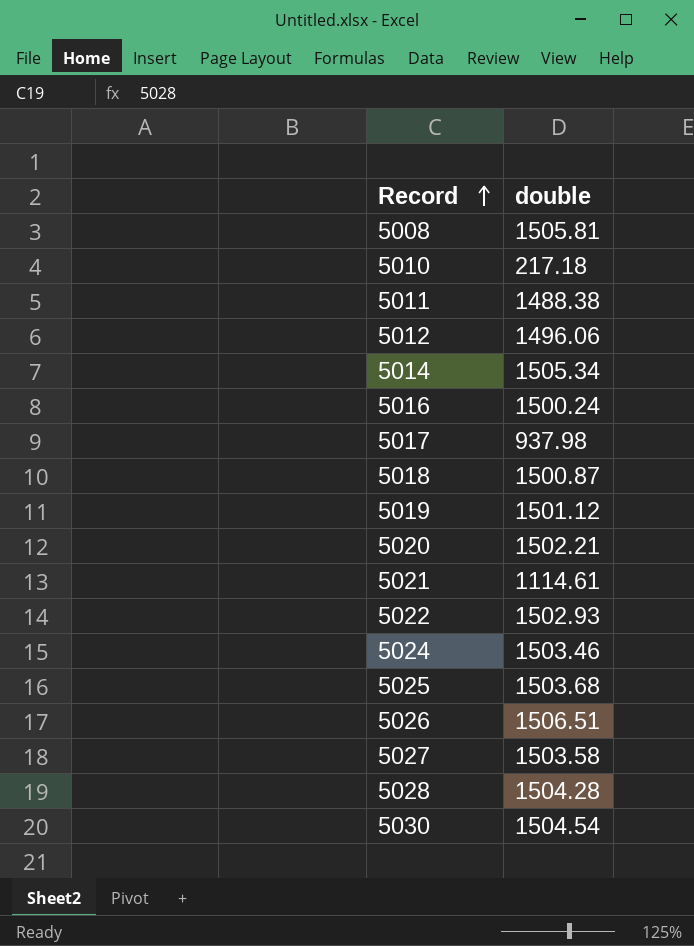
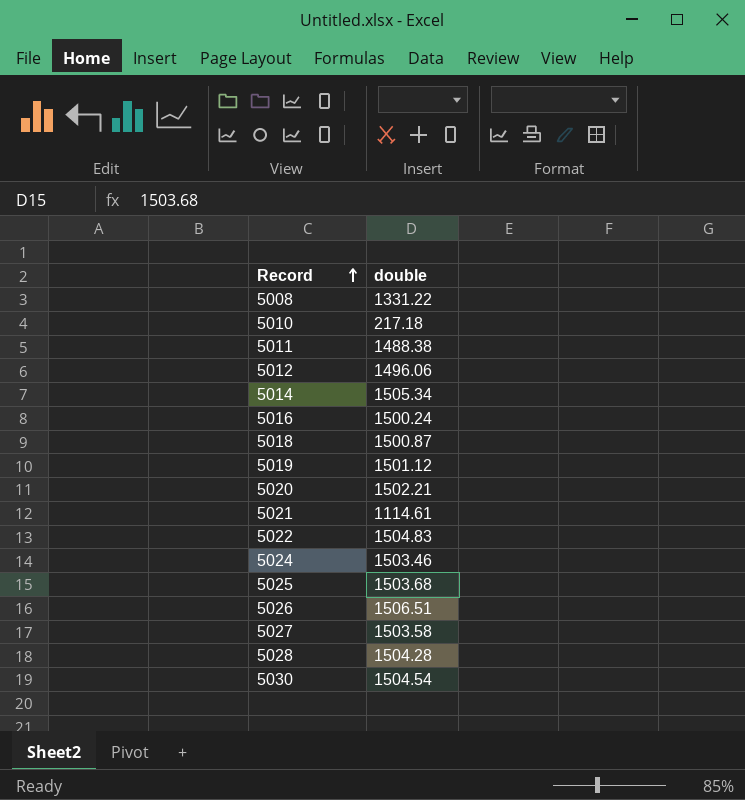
row 5017: 937.98 -> none
5008 | double: 1505.81 -> 1331.22
5022 | double: 1502.93 -> 1504.83

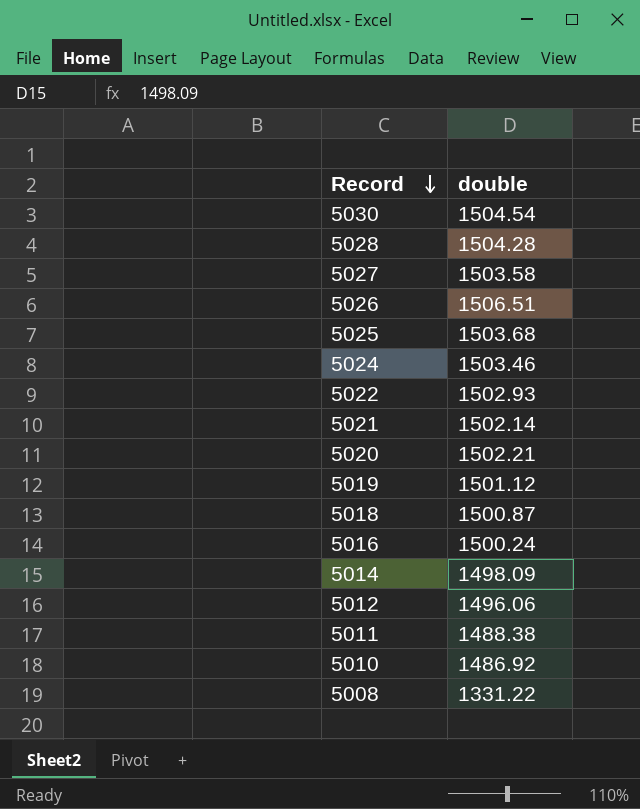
row order: Record ascending -> Record descending
5022 | double: 1504.83 -> 1502.93
5021 | double: 1114.61 -> 1502.14
5014 | double: 1505.34 -> 1498.09
5010 | double: 217.18 -> 1486.92

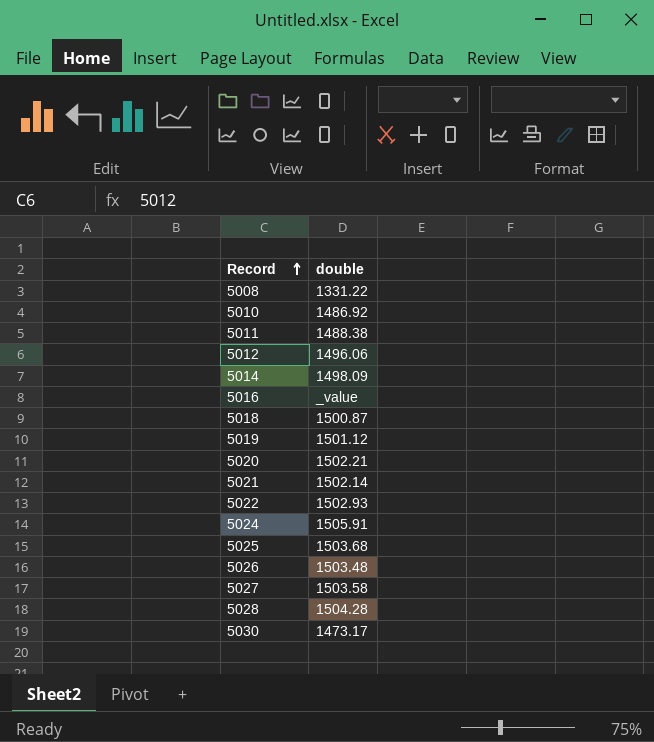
row order: Record descending -> Record ascending
5016 | double: 1500.24 -> _value
5024 | double: 1503.46 -> 1505.91
5026 | double: 1506.51 -> 1503.48
5030 | double: 1504.54 -> 1473.17

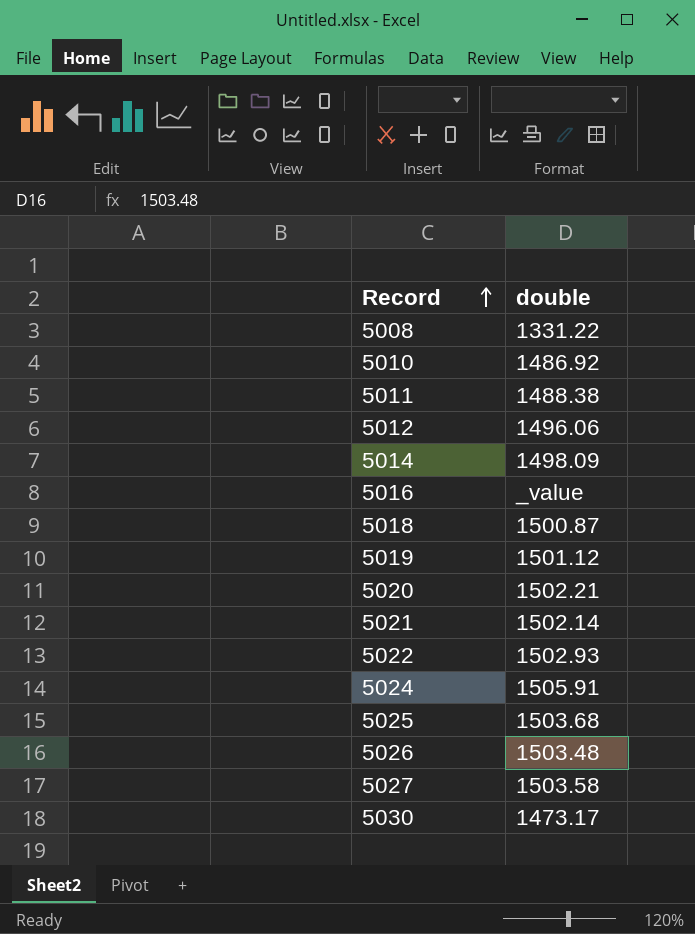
row 5028: 1504.28 -> none

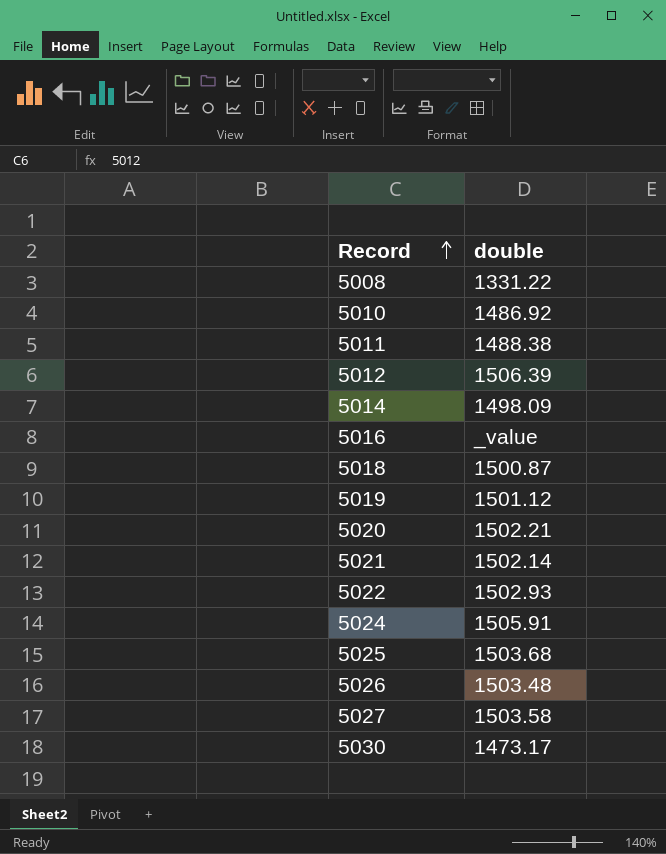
5012 | double: 1496.06 -> 1506.39

